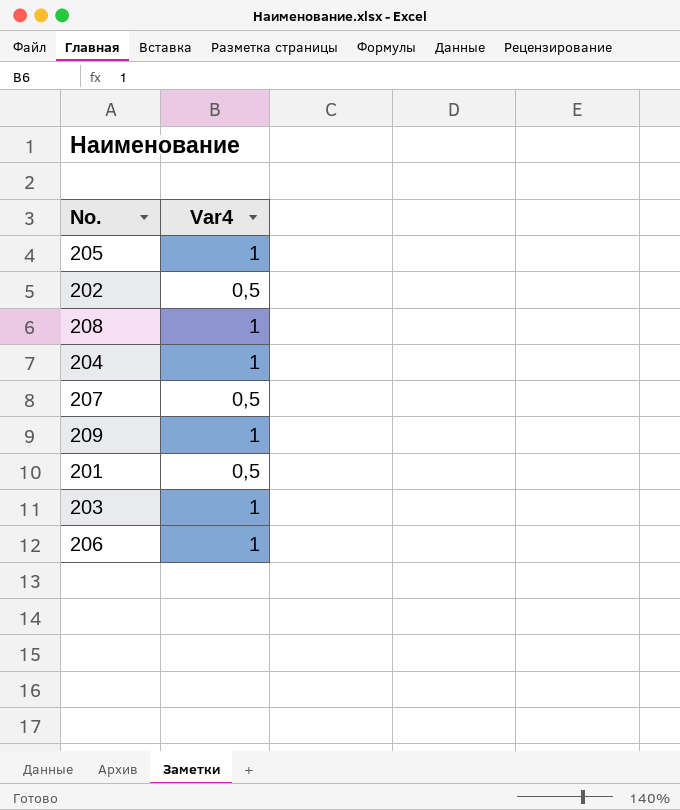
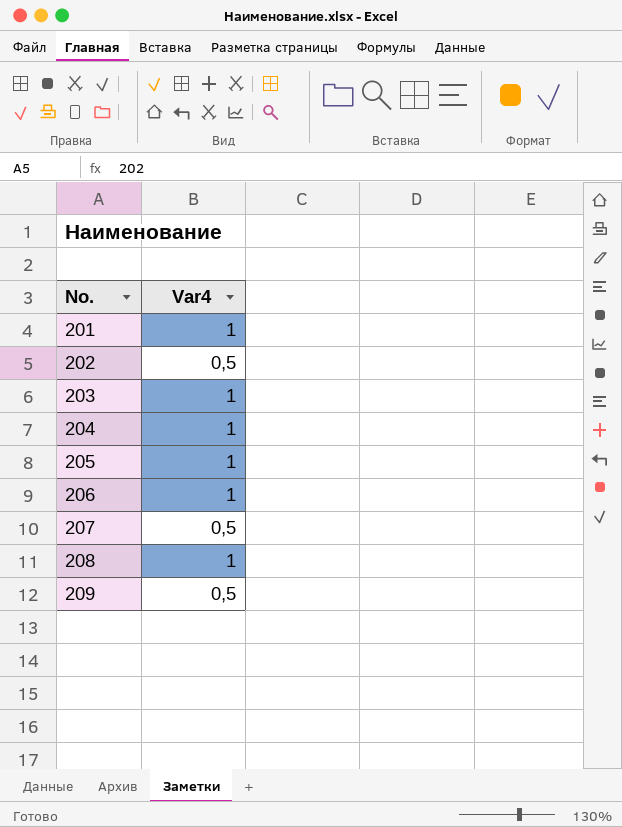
row order: none -> No. ascending
201 | Var4: 0,5 -> 1
209 | Var4: 1 -> 0,5

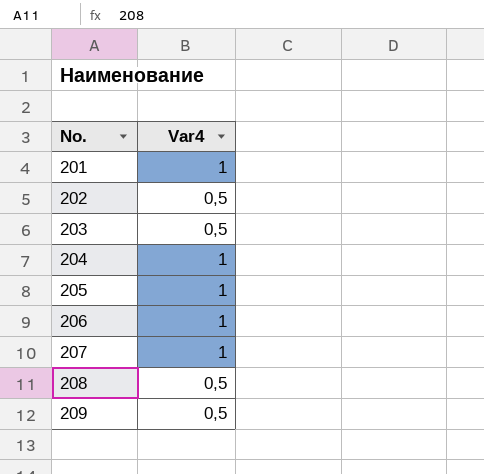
203 | Var4: 1 -> 0,5
207 | Var4: 0,5 -> 1
208 | Var4: 1 -> 0,5

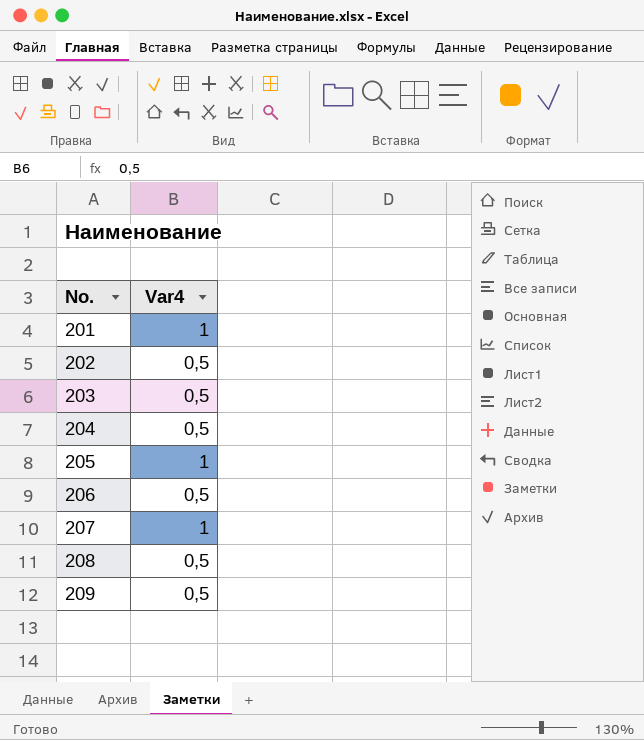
204 | Var4: 1 -> 0,5
206 | Var4: 1 -> 0,5

